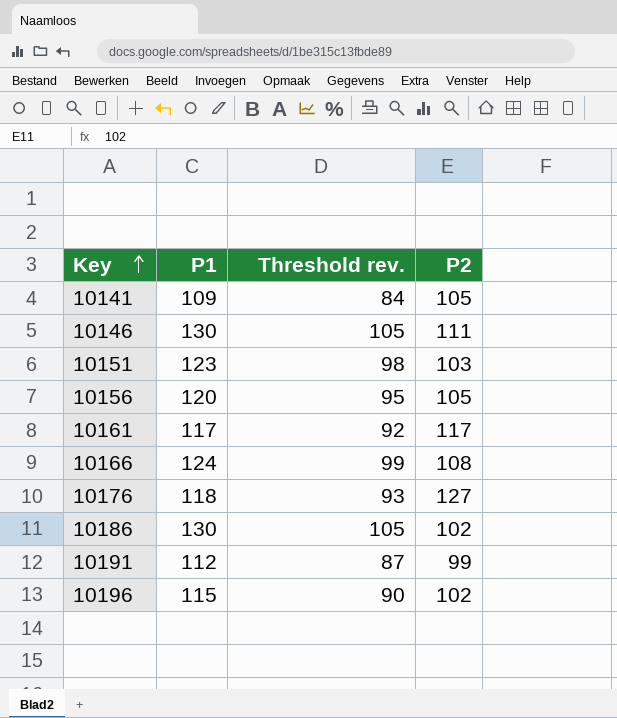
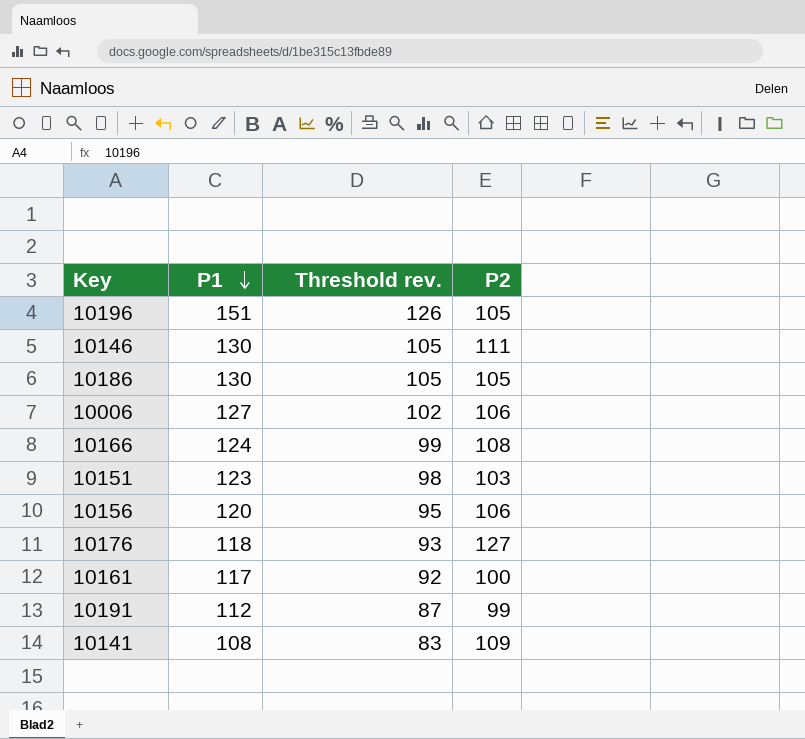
row order: Key ascending -> P1 descending
10196 | P1: 115 -> 151
10196 | Threshold rev.: 90 -> 126
10196 | P2: 102 -> 105
10186 | P2: 102 -> 105
row 10006: none -> 127 | 102 | 106
10156 | P2: 105 -> 106
10161 | P2: 117 -> 100
10141 | P1: 109 -> 108
10141 | Threshold rev.: 84 -> 83
10141 | P2: 105 -> 109

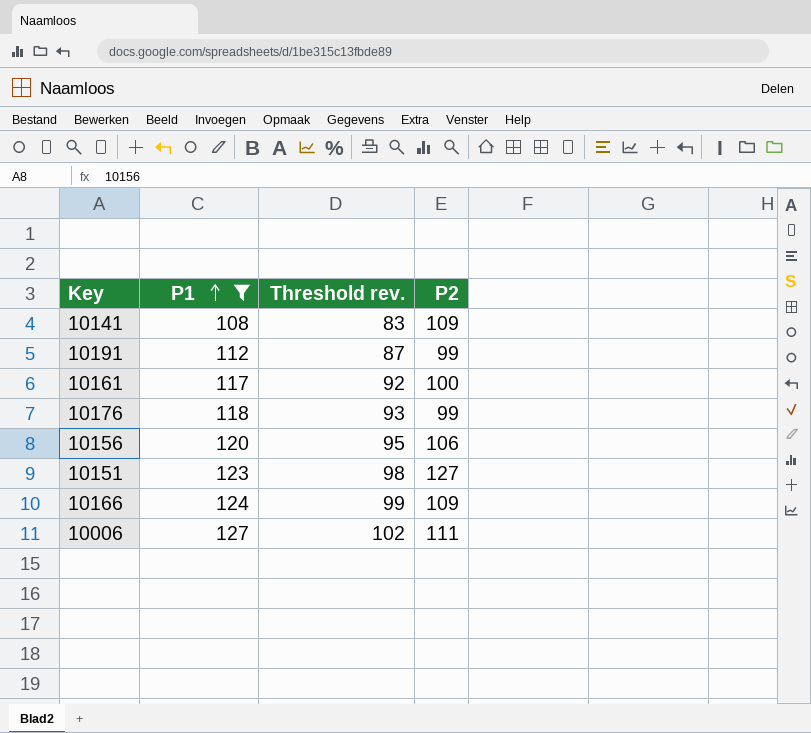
filter: none -> P1 <= 127
row order: P1 descending -> P1 ascending
10176 | P2: 127 -> 99
10151 | P2: 103 -> 127
10166 | P2: 108 -> 109
10006 | P2: 106 -> 111

